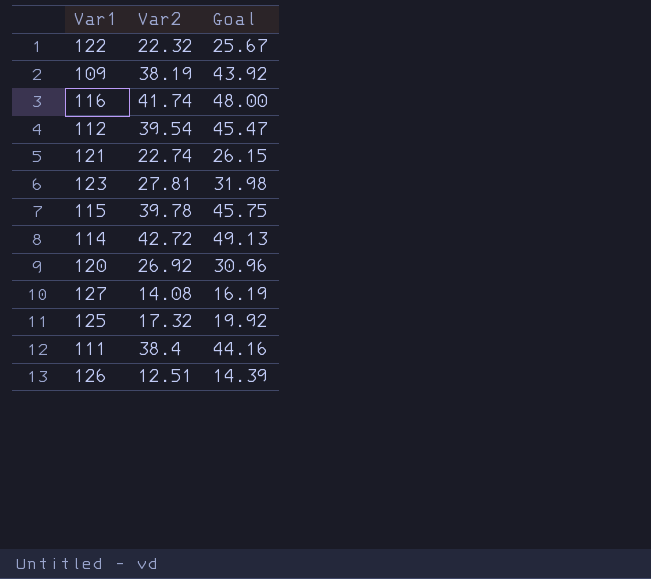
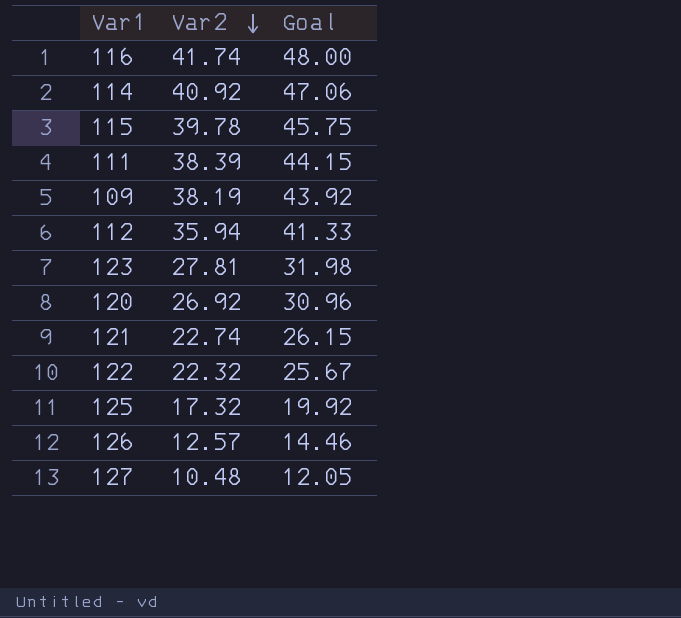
row order: none -> Var2 descending
114 | Var2: 42.72 -> 40.92
114 | Goal: 49.13 -> 47.06
111 | Var2: 38.4 -> 38.39
111 | Goal: 44.16 -> 44.15
112 | Var2: 39.54 -> 35.94
112 | Goal: 45.47 -> 41.33
126 | Var2: 12.51 -> 12.57
126 | Goal: 14.39 -> 14.46
127 | Var2: 14.08 -> 10.48
127 | Goal: 16.19 -> 12.05

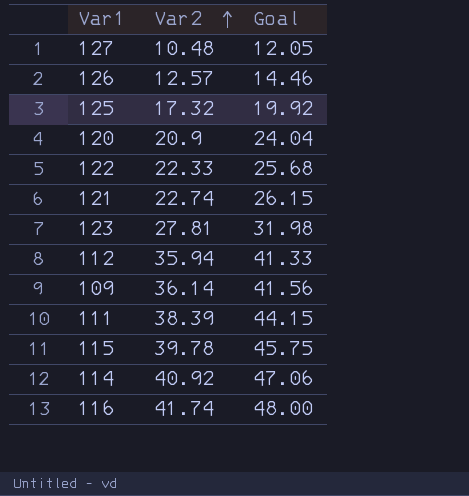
row order: Var2 descending -> Var2 ascending
120 | Var2: 26.92 -> 20.9
120 | Goal: 30.96 -> 24.04
122 | Var2: 22.32 -> 22.33
122 | Goal: 25.67 -> 25.68
109 | Var2: 38.19 -> 36.14
109 | Goal: 43.92 -> 41.56

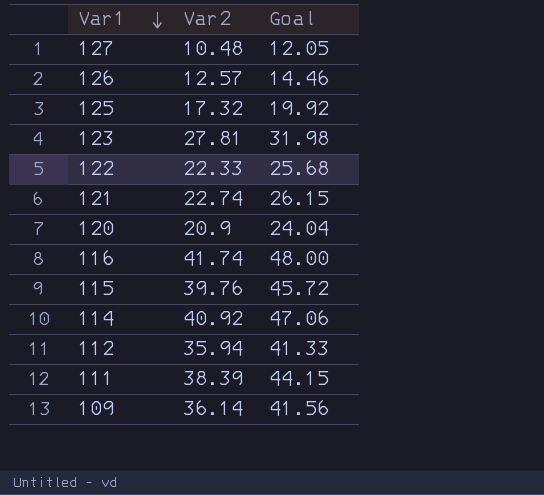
row order: Var2 ascending -> Var1 descending
115 | Var2: 39.78 -> 39.76
115 | Goal: 45.75 -> 45.72

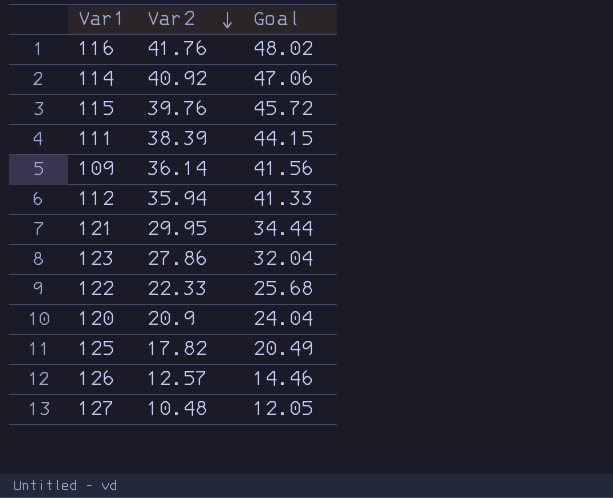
row order: Var1 descending -> Var2 descending
116 | Var2: 41.74 -> 41.76
116 | Goal: 48.00 -> 48.02
121 | Var2: 22.74 -> 29.95
121 | Goal: 26.15 -> 34.44
123 | Var2: 27.81 -> 27.86
123 | Goal: 31.98 -> 32.04
125 | Var2: 17.32 -> 17.82
125 | Goal: 19.92 -> 20.49

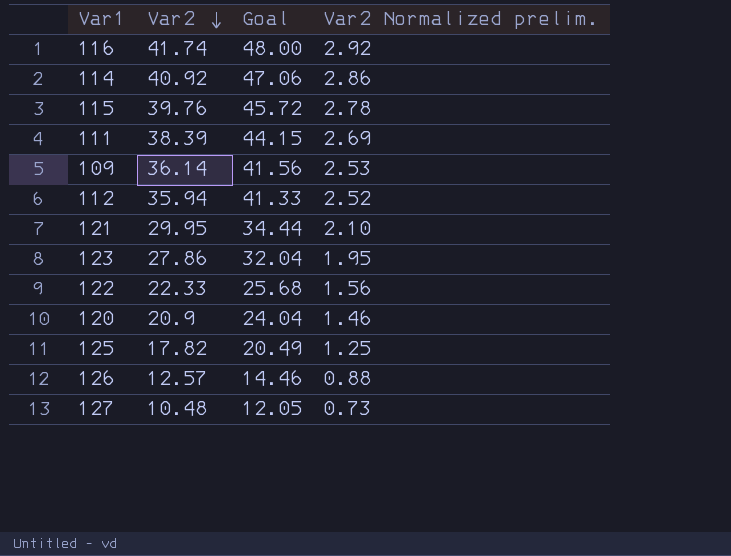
column Var2 Normalized prelim. | formula: none -> [Var2] * 0.07
116 | Var2: 41.76 -> 41.74
116 | Goal: 48.02 -> 48.00

